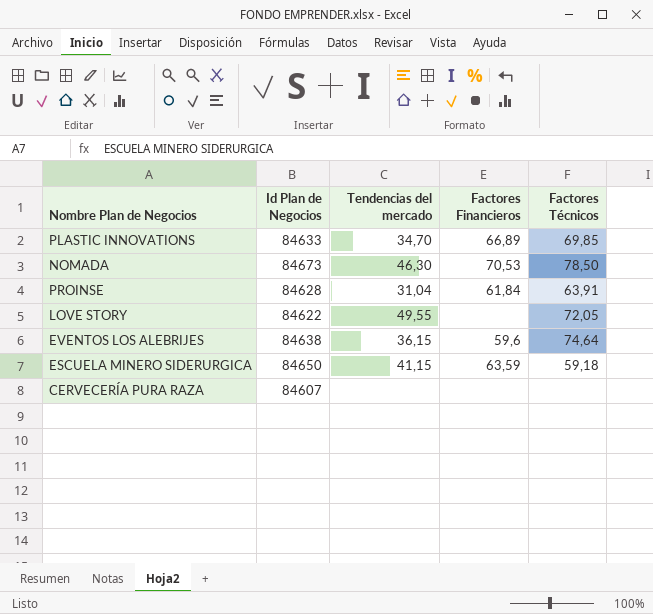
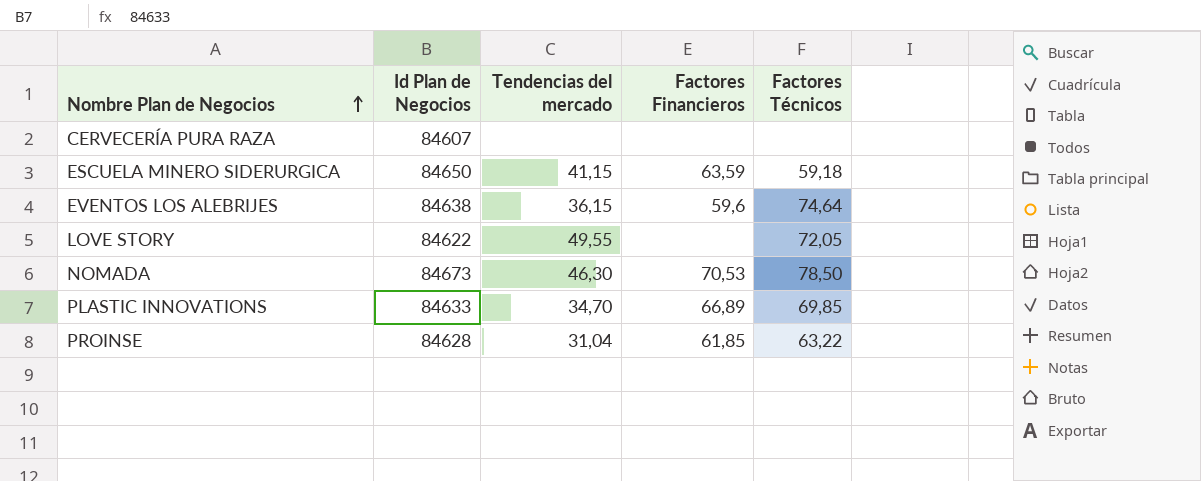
row order: none -> Nombre Plan de Negocios ascending
PROINSE | Factores Financieros: 61,84 -> 61,85
PROINSE | Factores Técnicos: 63,91 -> 63,22

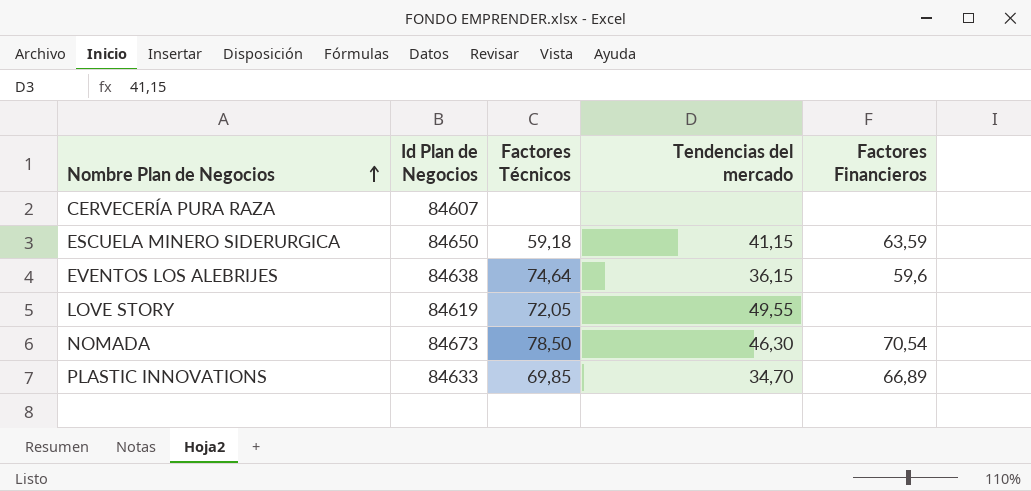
column Factores Técnicos | position: 5 -> 3
row PROINSE: 84628 | 31,04 | 61,85 | 63,22 -> none
LOVE STORY | Id Plan de Negocios: 84622 -> 84619
NOMADA | Factores Financieros: 70,53 -> 70,54

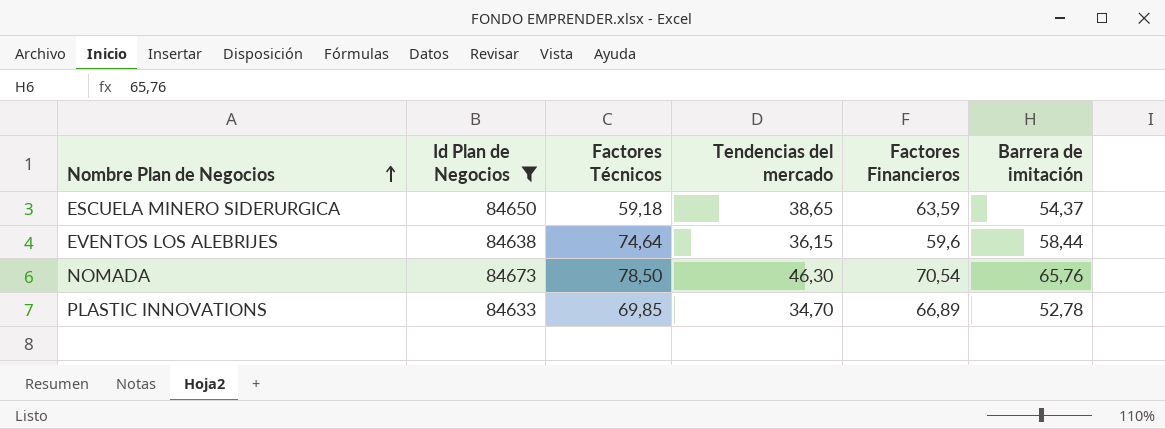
filter: none -> Id Plan de Negocios >= 84633
column Barrera de imitación | position: none -> 6
ESCUELA MINERO SIDERURGICA | Tendencias del mercado: 41,15 -> 38,65

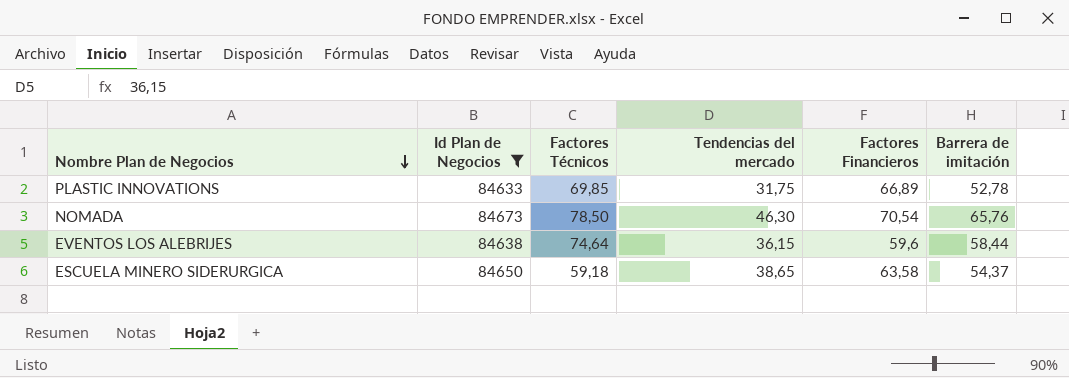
row order: Nombre Plan de Negocios ascending -> Nombre Plan de Negocios descending
PLASTIC INNOVATIONS | Tendencias del mercado: 34,70 -> 31,75
ESCUELA MINERO SIDERURGICA | Factores Financieros: 63,59 -> 63,58

